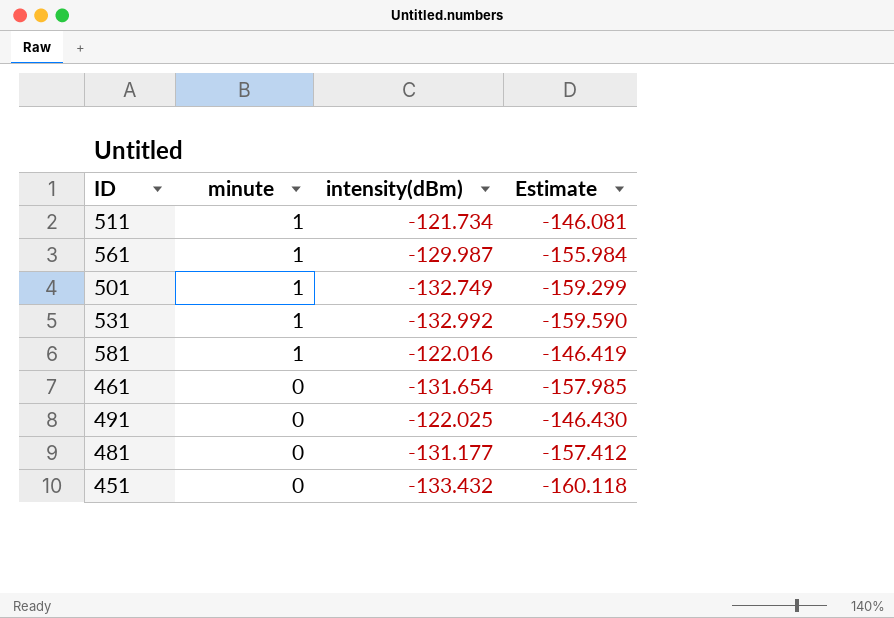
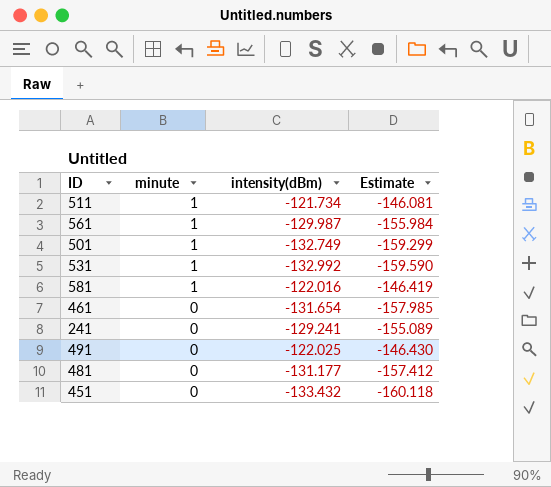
row 241: none -> 0 | -129.241 | -155.089

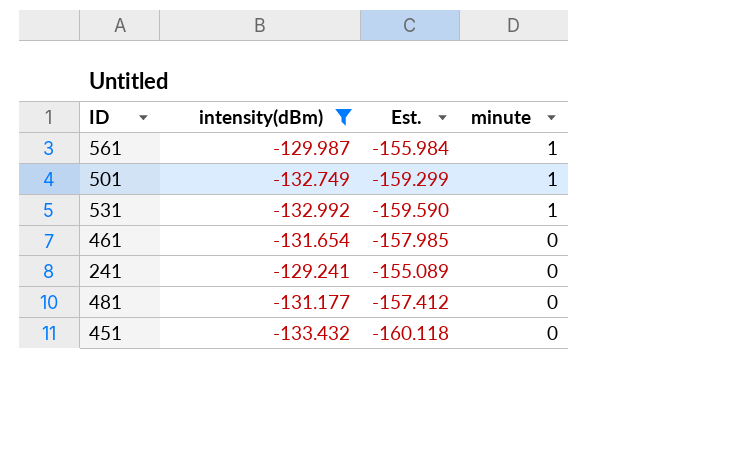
filter: none -> intensity(dBm) <= -129.241
column name: Estimate -> Est.
column minute | position: 2 -> 4

